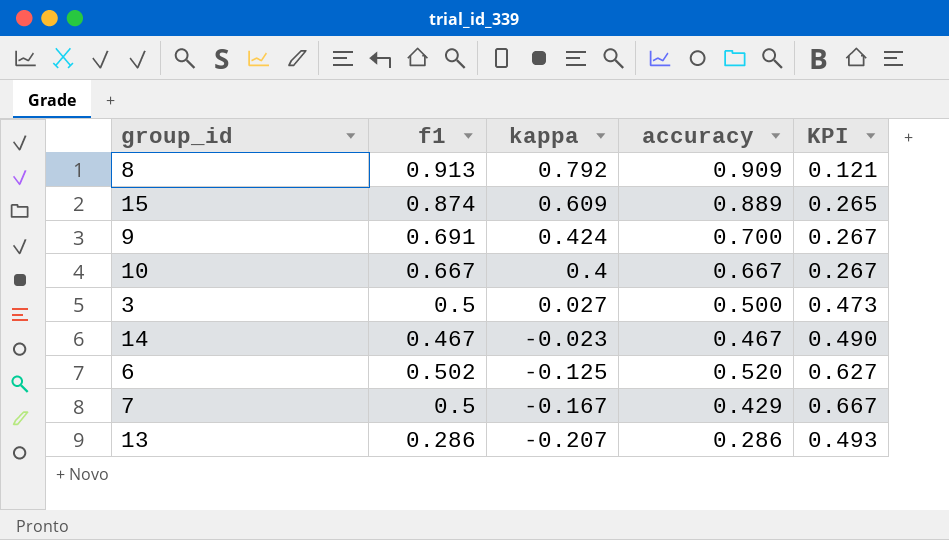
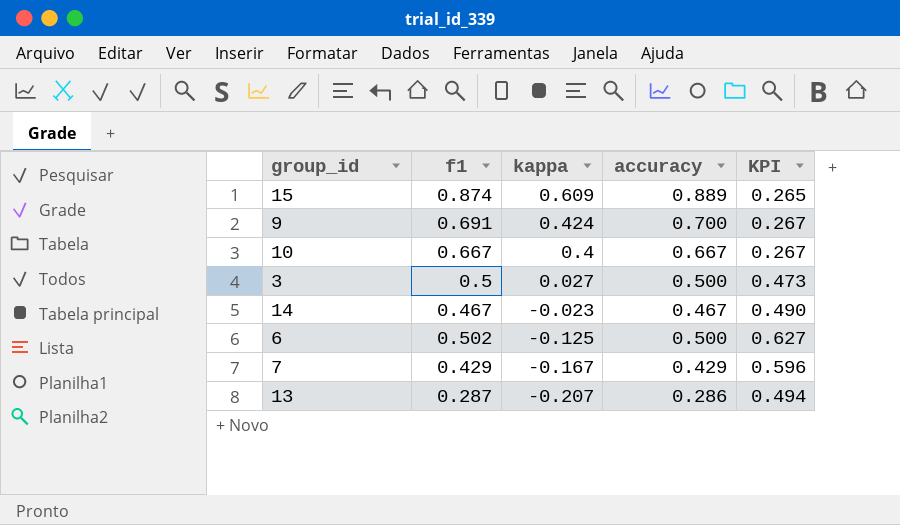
row 8: 0.913 | 0.792 | 0.909 | 0.121 -> none
6 | accuracy: 0.520 -> 0.500
7 | f1: 0.5 -> 0.429
7 | KPI: 0.667 -> 0.596
13 | f1: 0.286 -> 0.287
13 | KPI: 0.493 -> 0.494

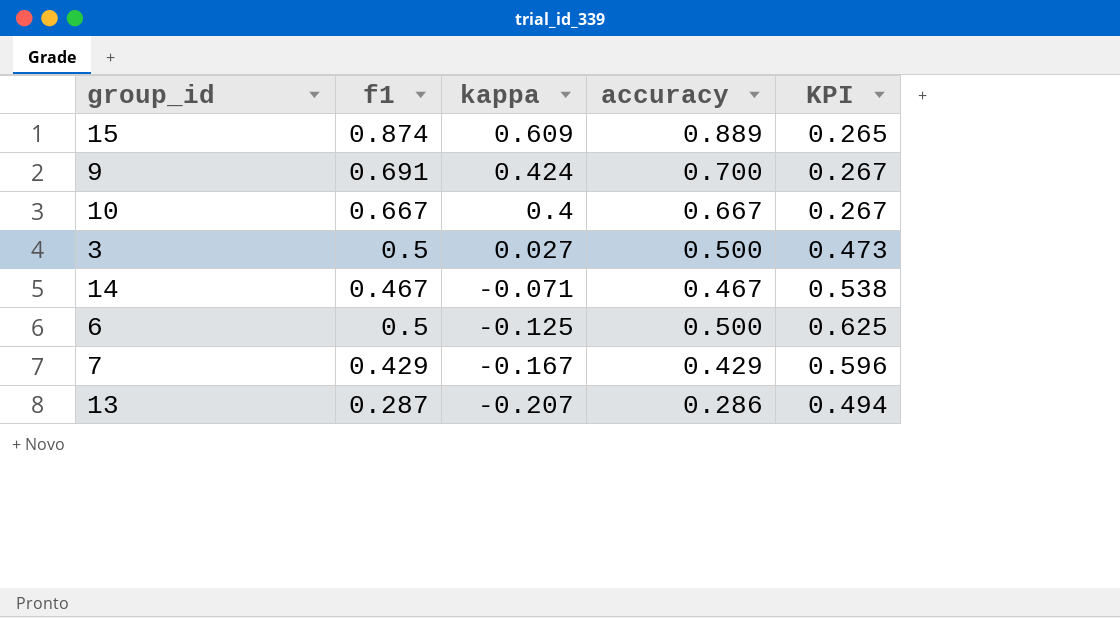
14 | kappa: -0.023 -> -0.071
14 | KPI: 0.490 -> 0.538
6 | f1: 0.502 -> 0.5
6 | KPI: 0.627 -> 0.625

